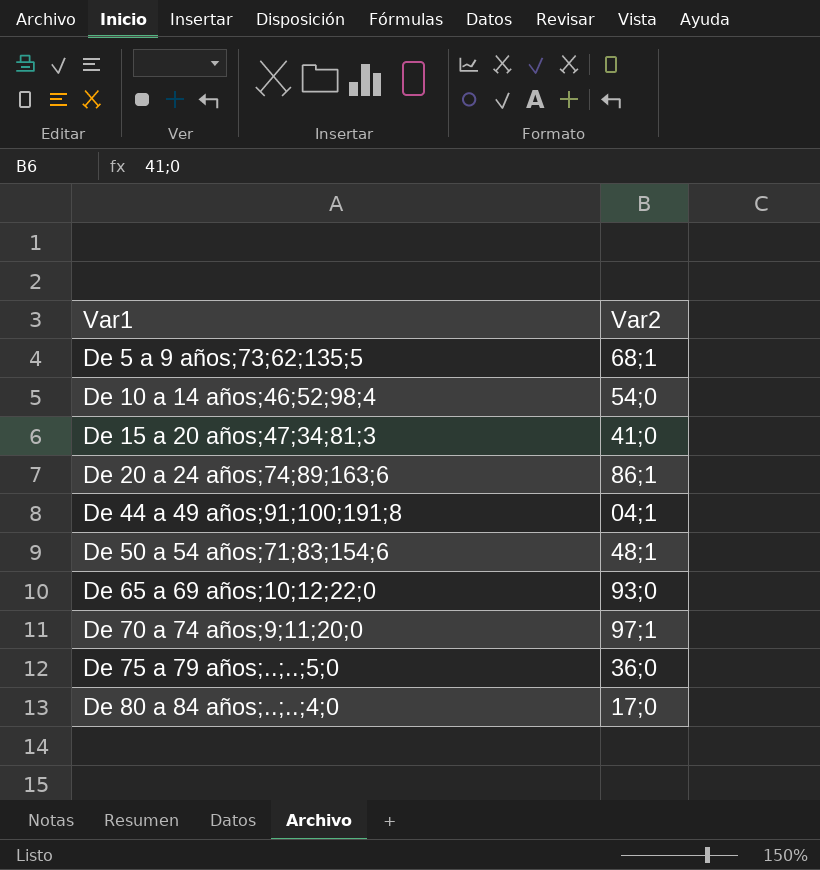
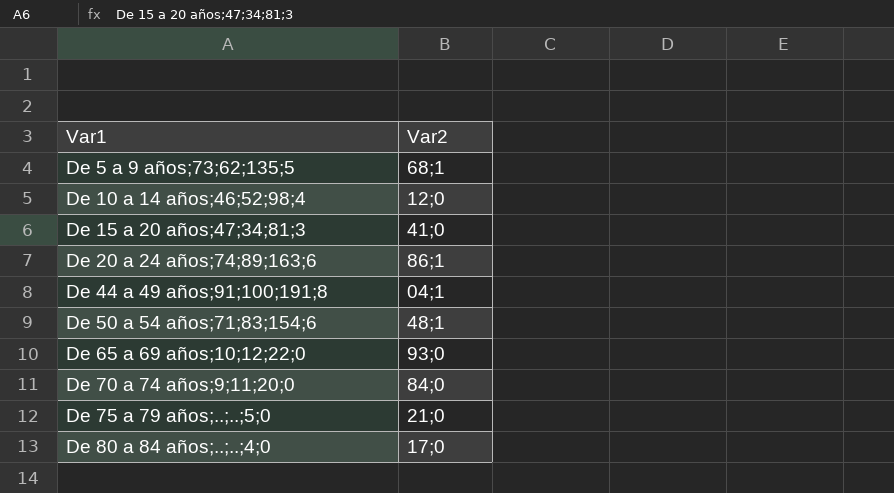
De 10 a 14 años;46;52;98;4 | Var2: 54;0 -> 12;0
De 70 a 74 años;9;11;20;0 | Var2: 97;1 -> 84;0
De 75 a 79 años;..;..;5;0 | Var2: 36;0 -> 21;0

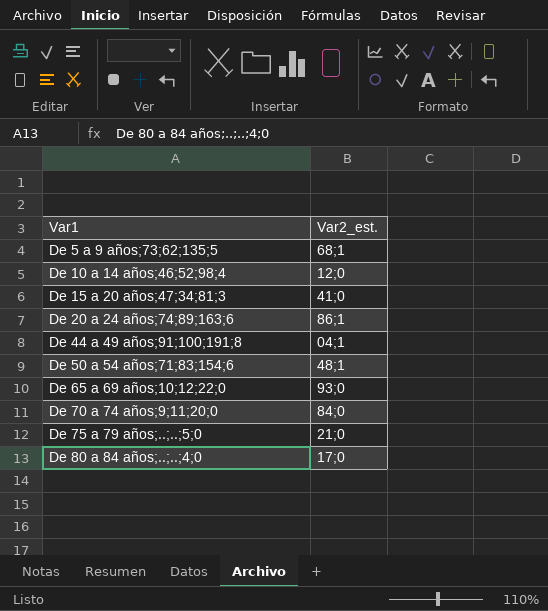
column name: Var2 -> Var2_est.

